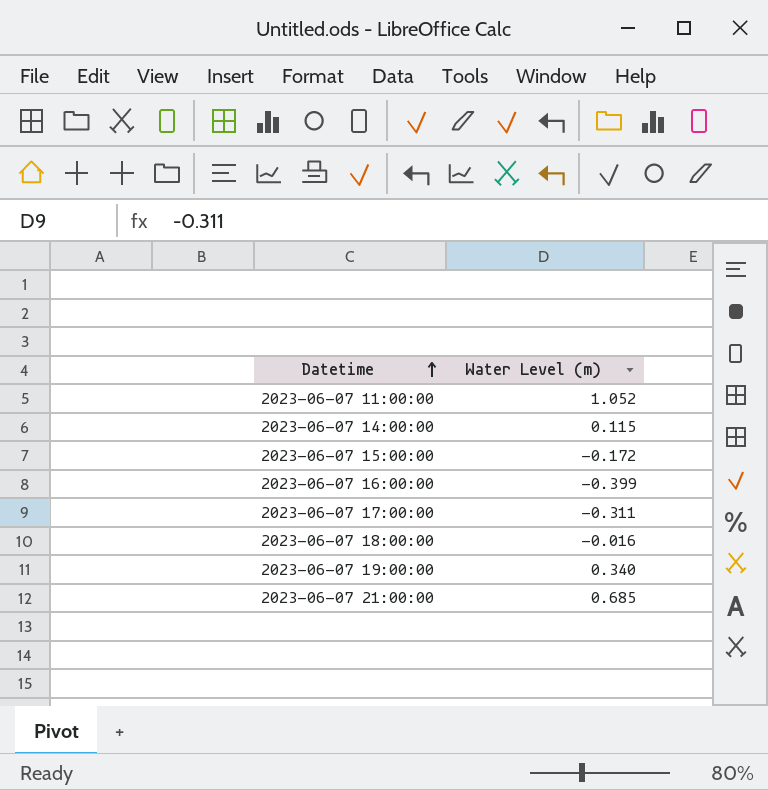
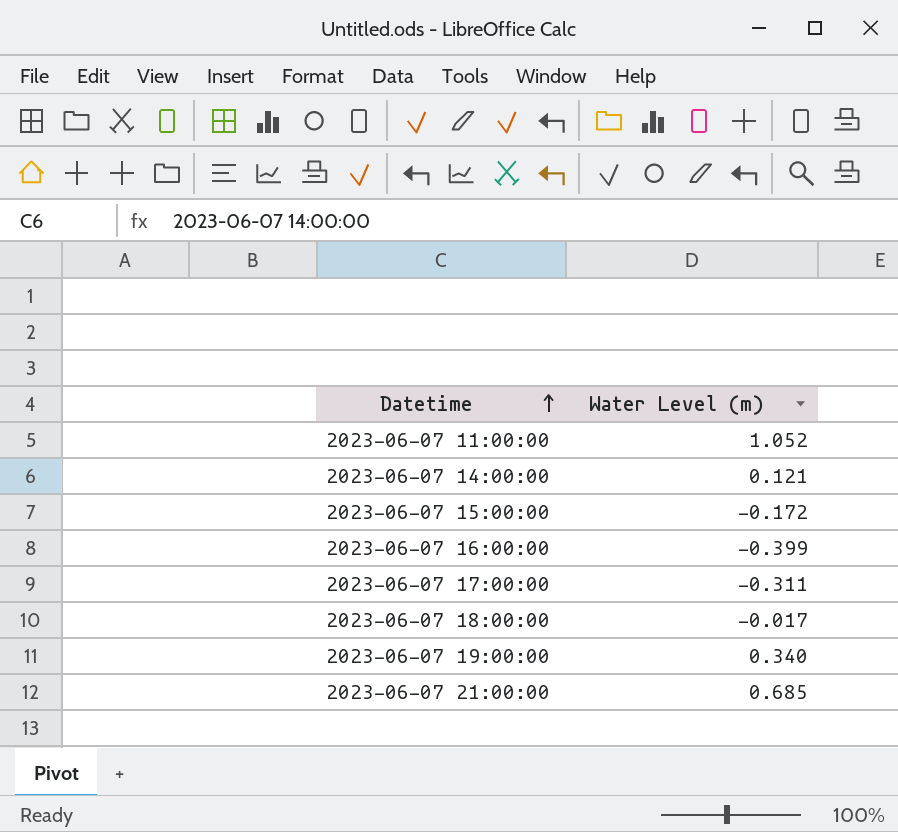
2023-06-07 14:00:00 | Water Level (m): 0.115 -> 0.121
2023-06-07 18:00:00 | Water Level (m): -0.016 -> -0.017

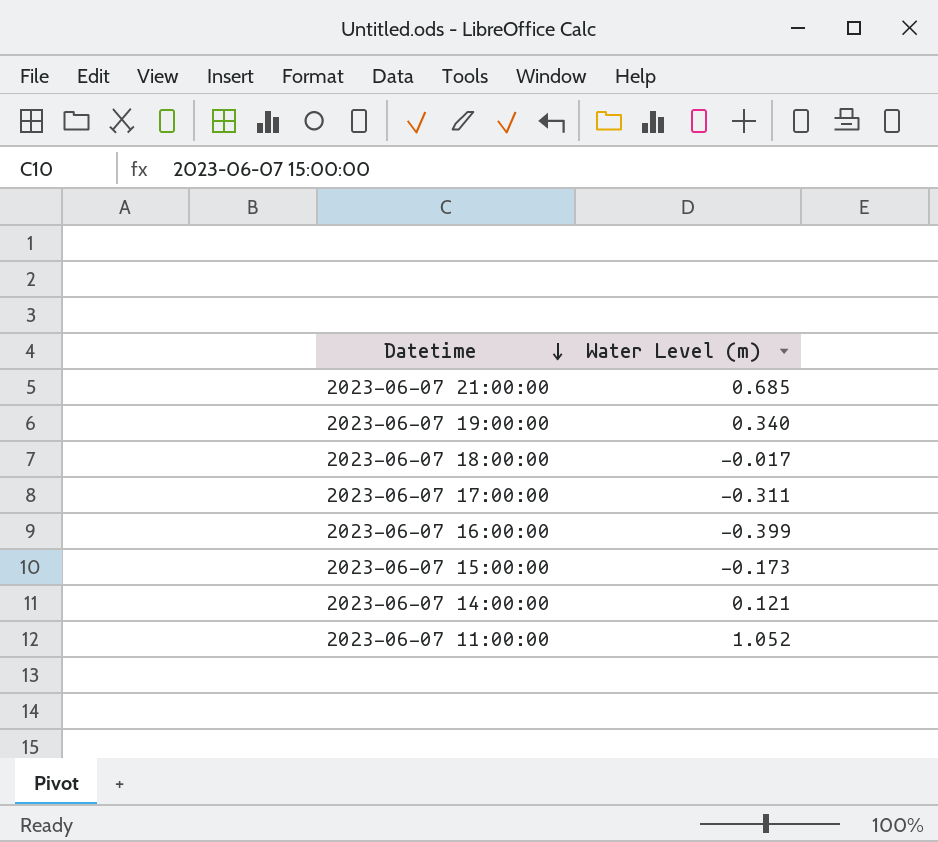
row order: Datetime ascending -> Datetime descending
2023-06-07 15:00:00 | Water Level (m): -0.172 -> -0.173

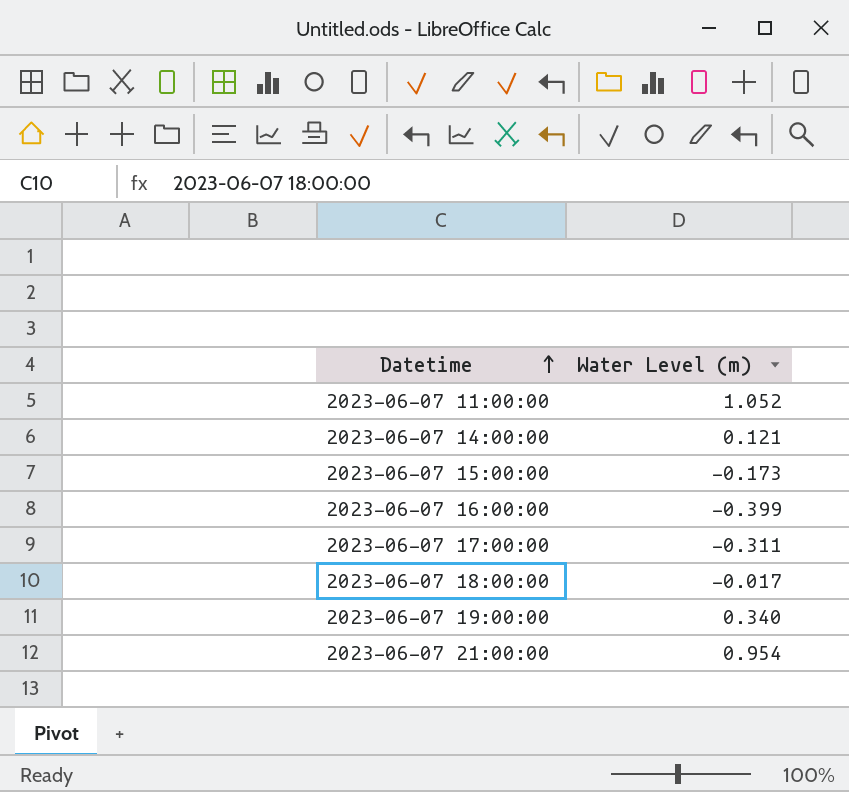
row order: Datetime descending -> Datetime ascending
2023-06-07 21:00:00 | Water Level (m): 0.685 -> 0.954

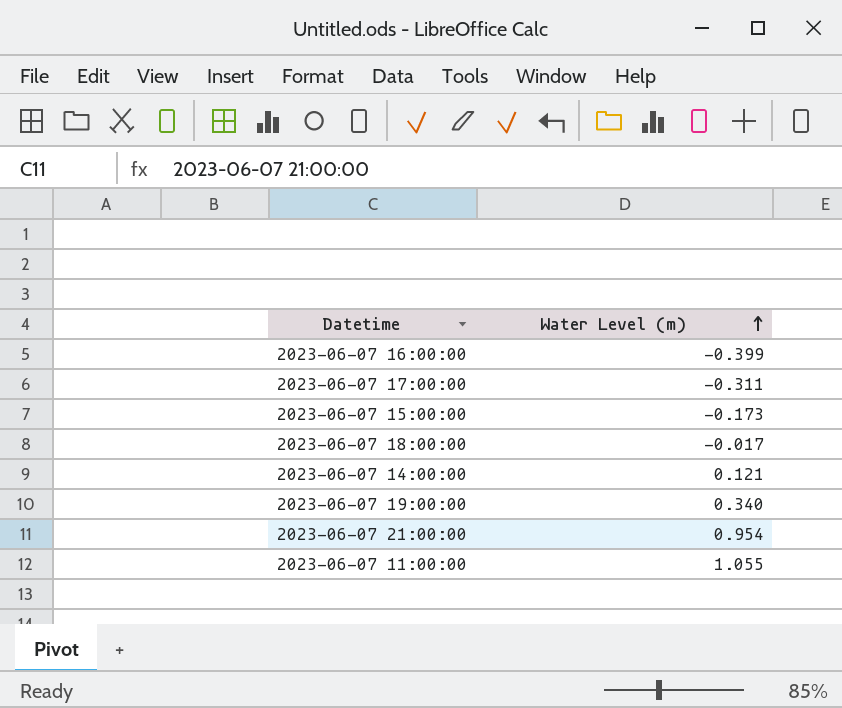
row order: Datetime ascending -> Water Level (m) ascending
2023-06-07 11:00:00 | Water Level (m): 1.052 -> 1.055

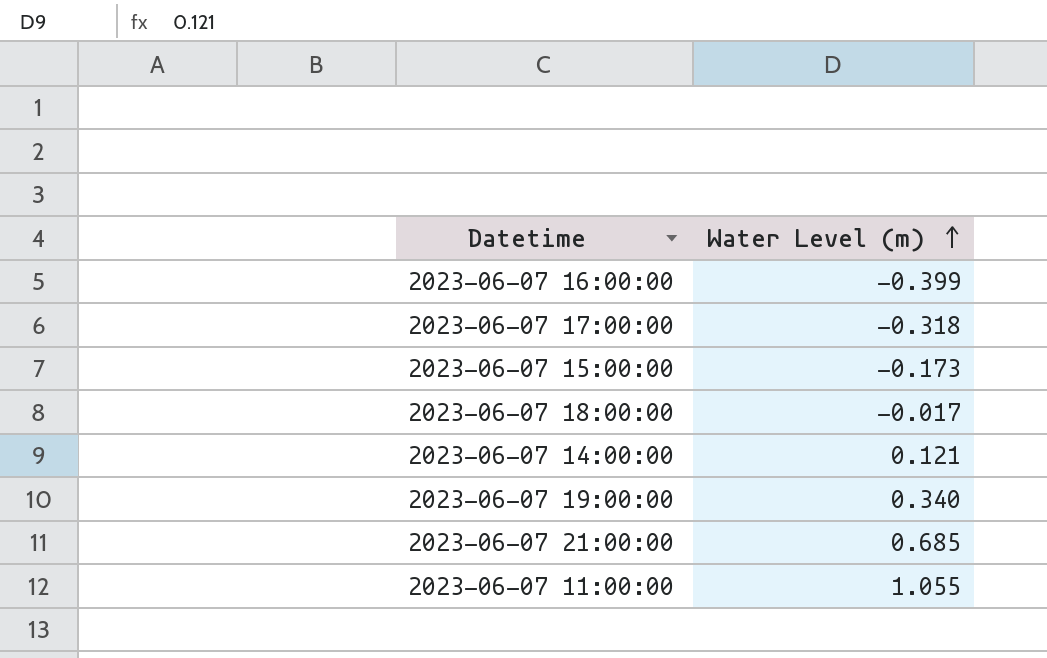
2023-06-07 17:00:00 | Water Level (m): -0.311 -> -0.318
2023-06-07 21:00:00 | Water Level (m): 0.954 -> 0.685

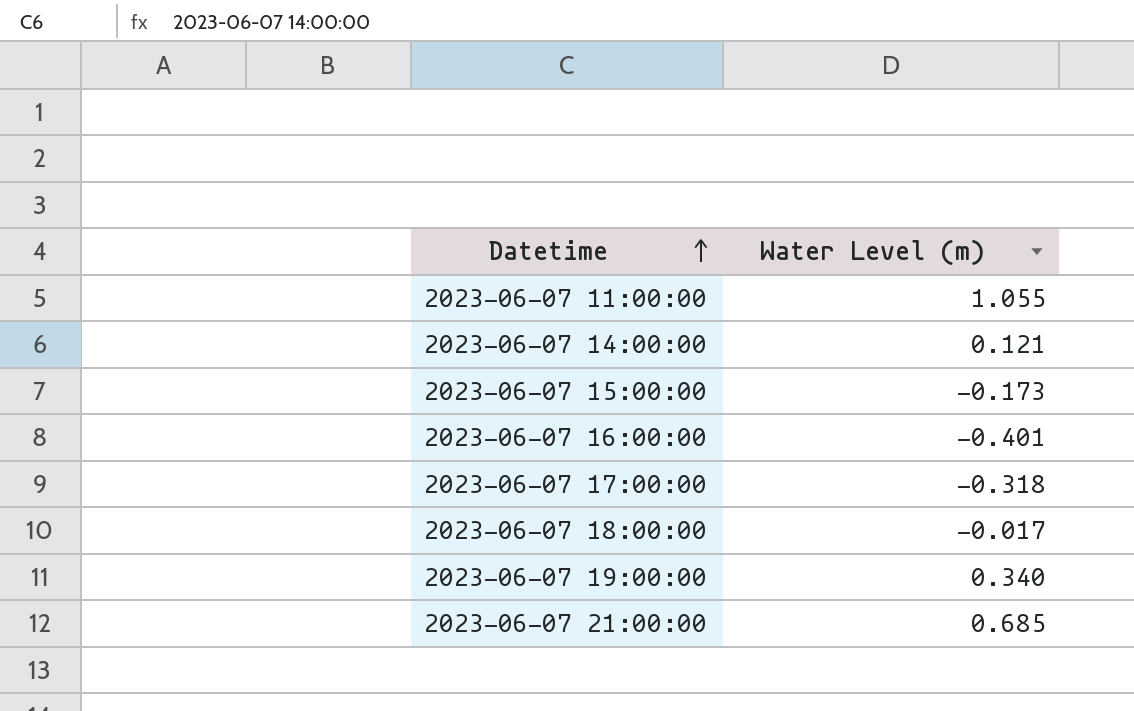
row order: Water Level (m) ascending -> Datetime ascending
2023-06-07 16:00:00 | Water Level (m): -0.399 -> -0.401

